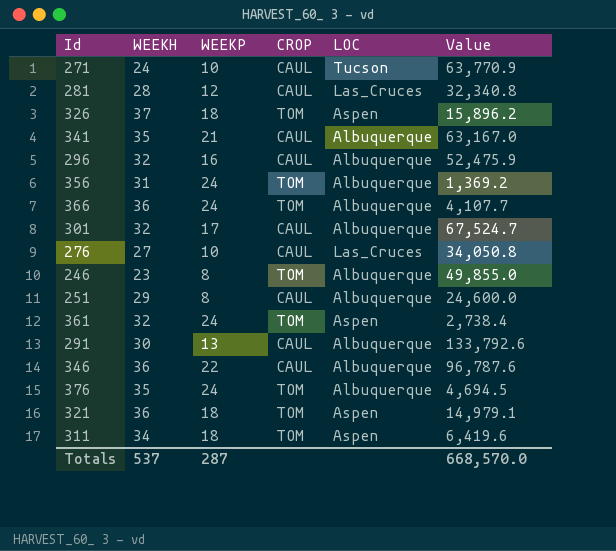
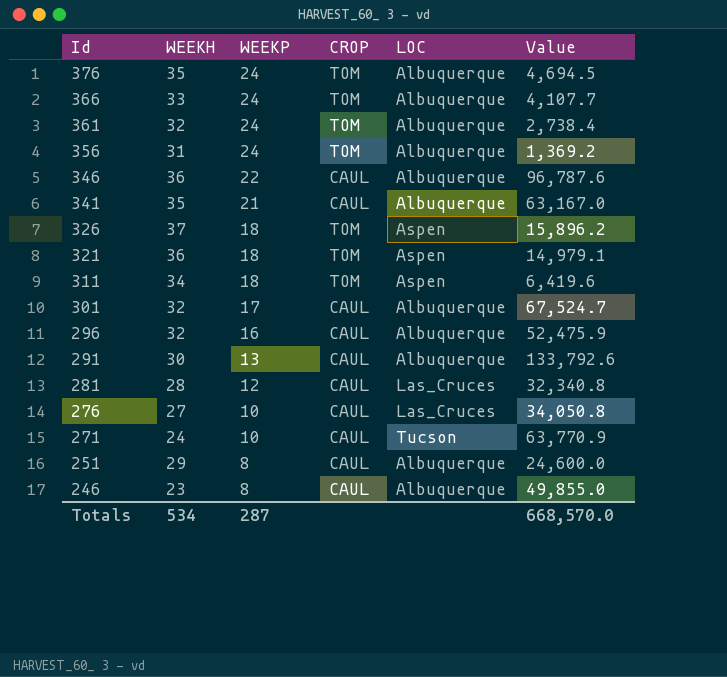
row order: none -> Id descending
366 | WEEKH: 36 -> 33
361 | LOC: Aspen -> Albuquerque
246 | CROP: TOM -> CAUL
Totals | WEEKH: 537 -> 534

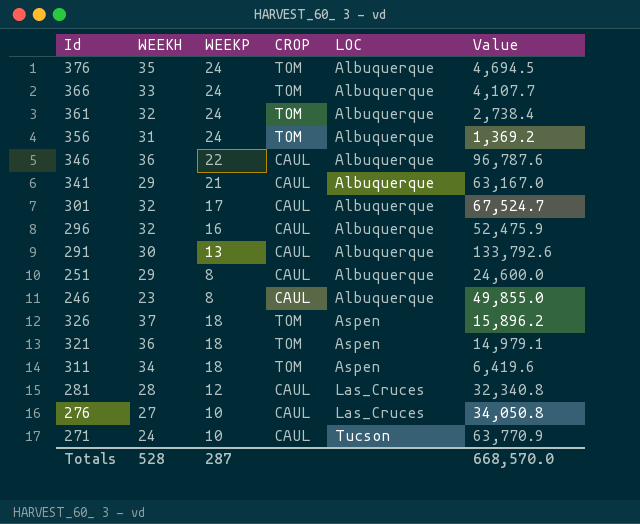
row order: Id descending -> LOC ascending
341 | WEEKH: 35 -> 29
Totals | WEEKH: 534 -> 528

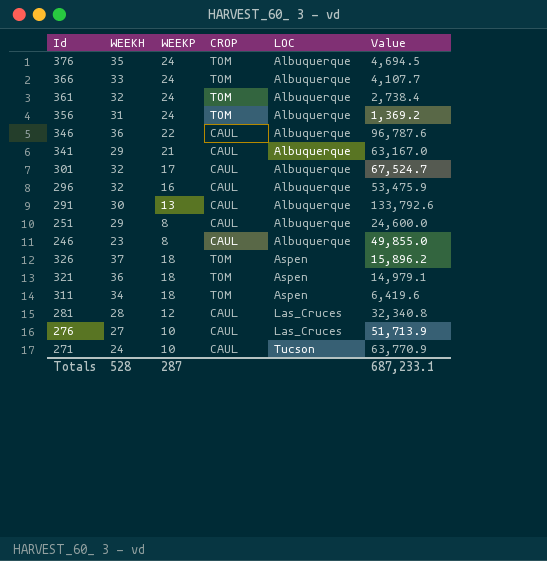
296 | Value: 52,475.9 -> 53,475.9
276 | Value: 34,050.8 -> 51,713.9
Totals | Value: 668,570.0 -> 687,233.1

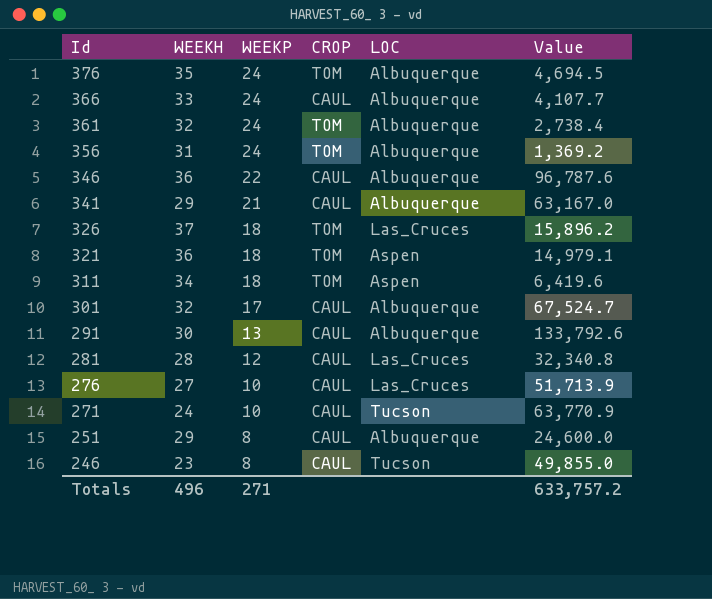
row order: LOC ascending -> Id descending
row 296: 32 | 16 | CAUL | Albuquerque | 53,475.9 -> none
366 | CROP: TOM -> CAUL
326 | LOC: Aspen -> Las_Cruces
246 | LOC: Albuquerque -> Tucson
Totals | WEEKH: 528 -> 496
Totals | WEEKP: 287 -> 271
Totals | Value: 687,233.1 -> 633,757.2

